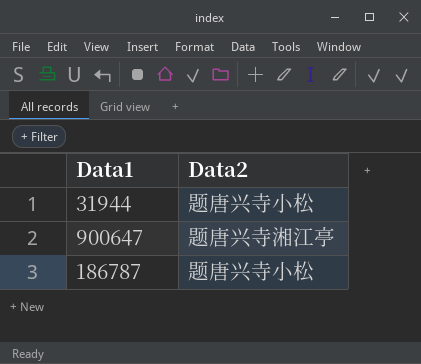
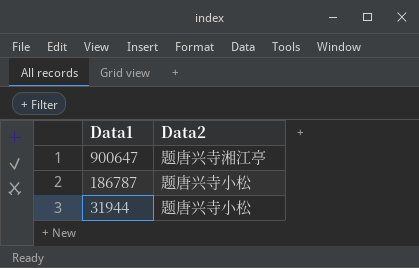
row order: none -> Data1 descending

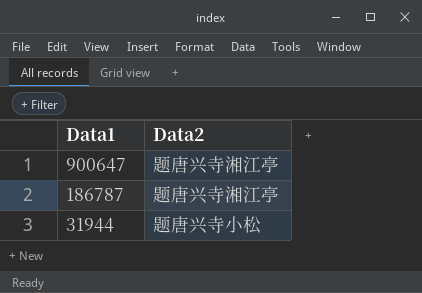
186787 | Data2: 题唐兴寺小松 -> 题唐兴寺湘江亭

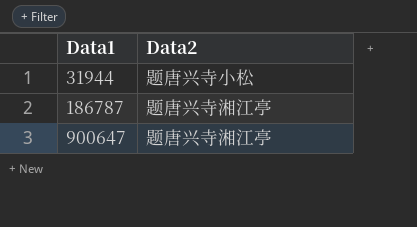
row order: Data1 descending -> Data1 ascending

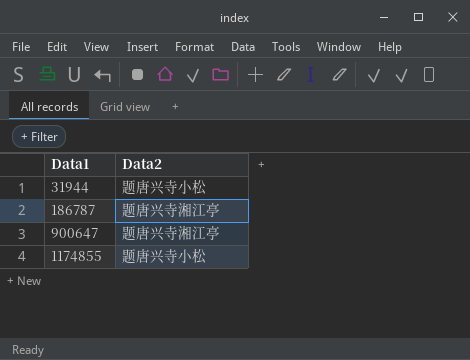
row 1174855: none -> 题唐兴寺小松

